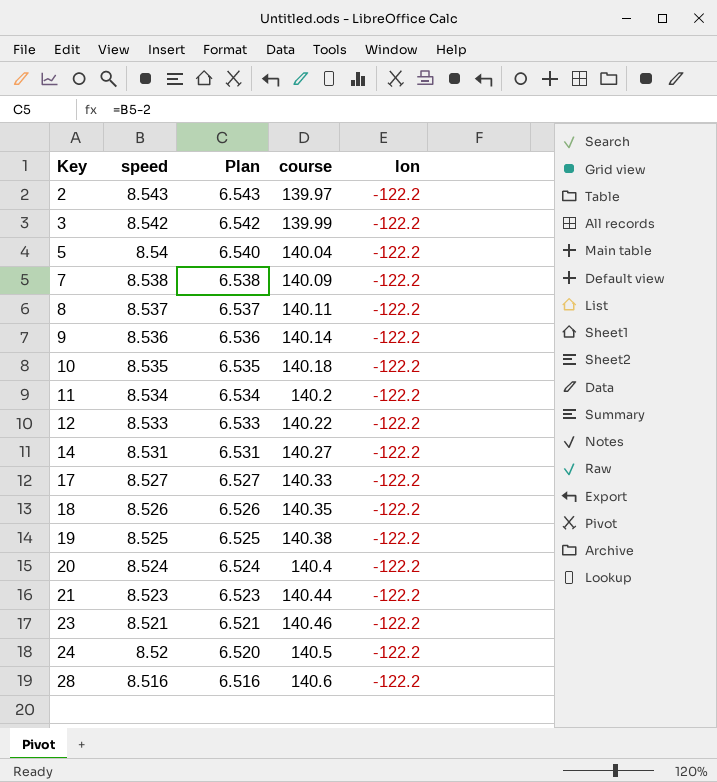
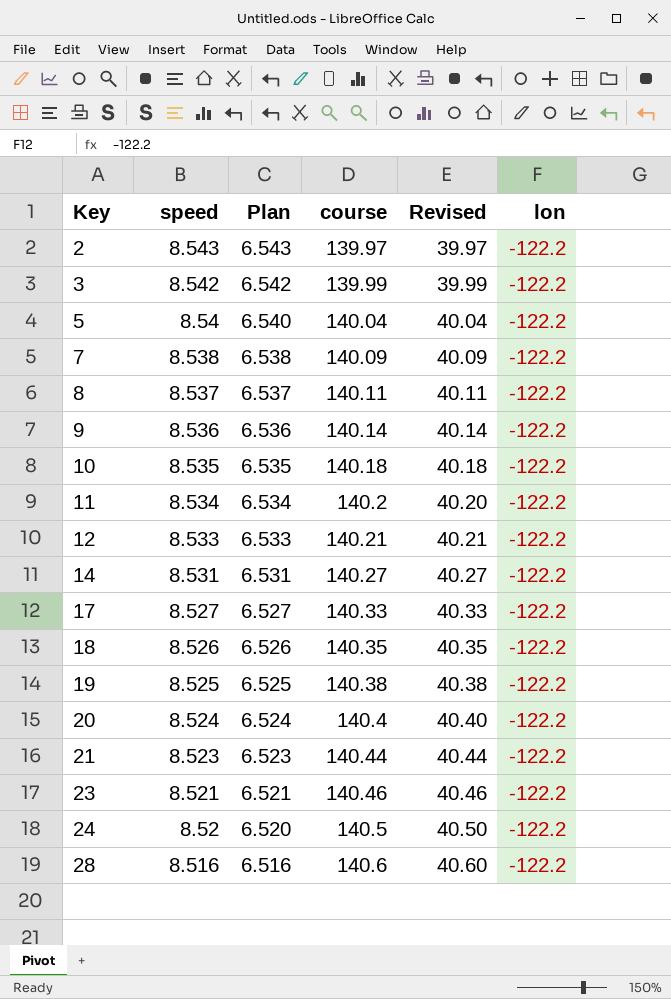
column Revised | formula: none -> [course] - 100
12 | course: 140.22 -> 140.21

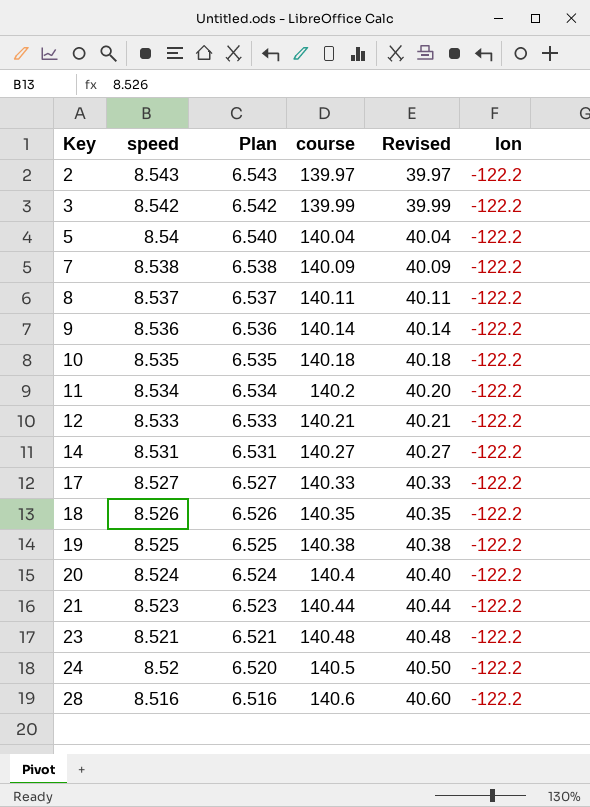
23 | course: 140.46 -> 140.48
23 | Revised: 40.46 -> 40.48

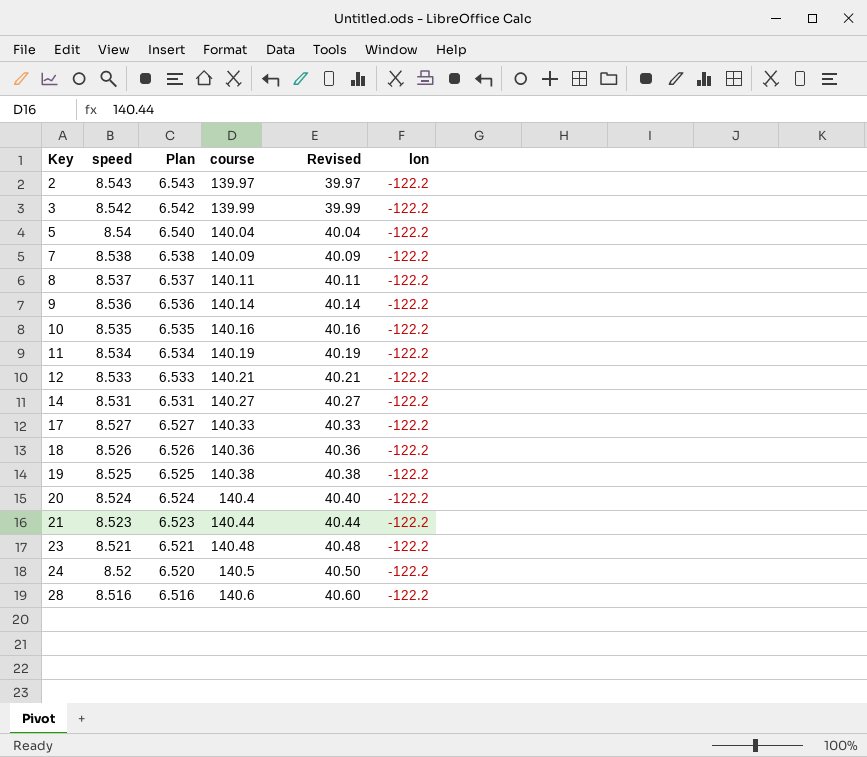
10 | course: 140.18 -> 140.16
10 | Revised: 40.18 -> 40.16
11 | course: 140.2 -> 140.19
11 | Revised: 40.20 -> 40.19
18 | course: 140.35 -> 140.36
18 | Revised: 40.35 -> 40.36

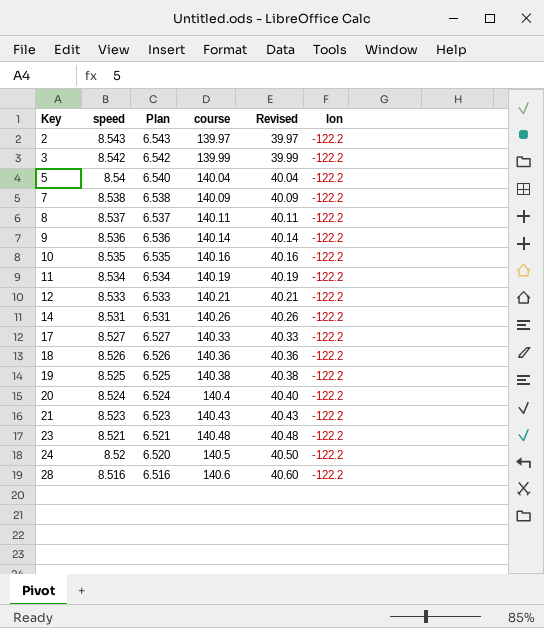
14 | course: 140.27 -> 140.26
14 | Revised: 40.27 -> 40.26
21 | course: 140.44 -> 140.43
21 | Revised: 40.44 -> 40.43

